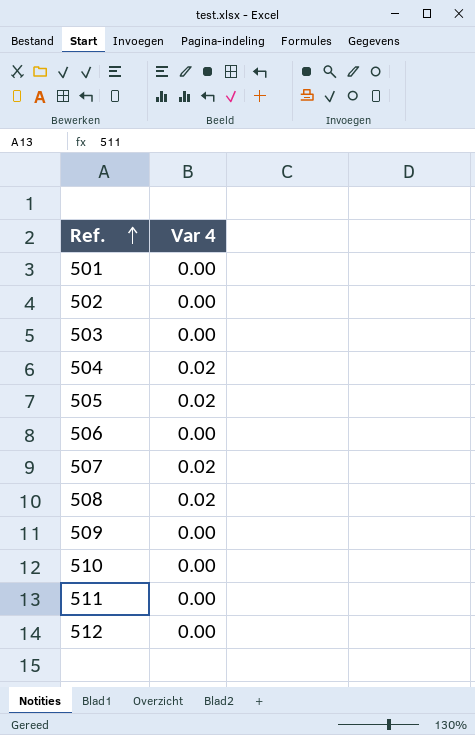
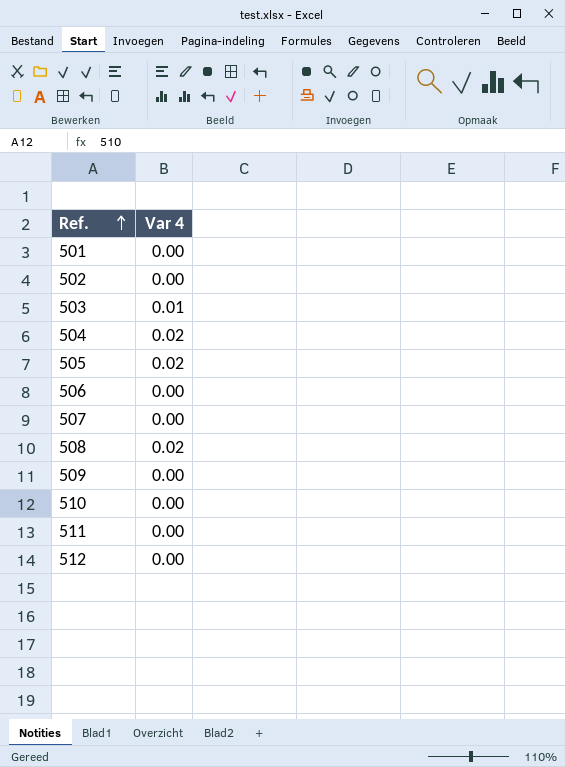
503 | Var 4: 0.00 -> 0.01
507 | Var 4: 0.02 -> 0.00

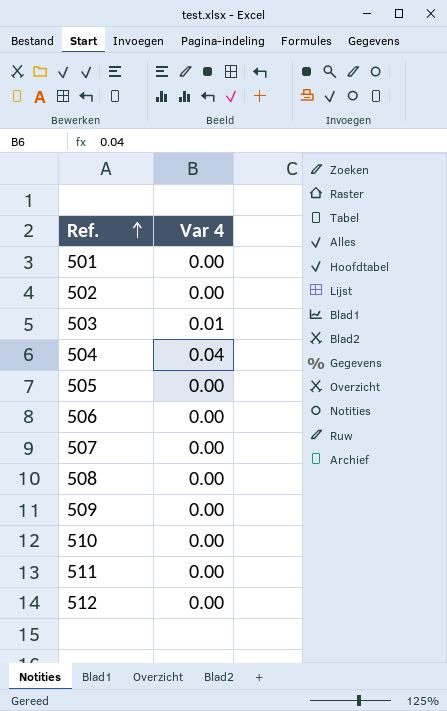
504 | Var 4: 0.02 -> 0.04
505 | Var 4: 0.02 -> 0.00
508 | Var 4: 0.02 -> 0.00

